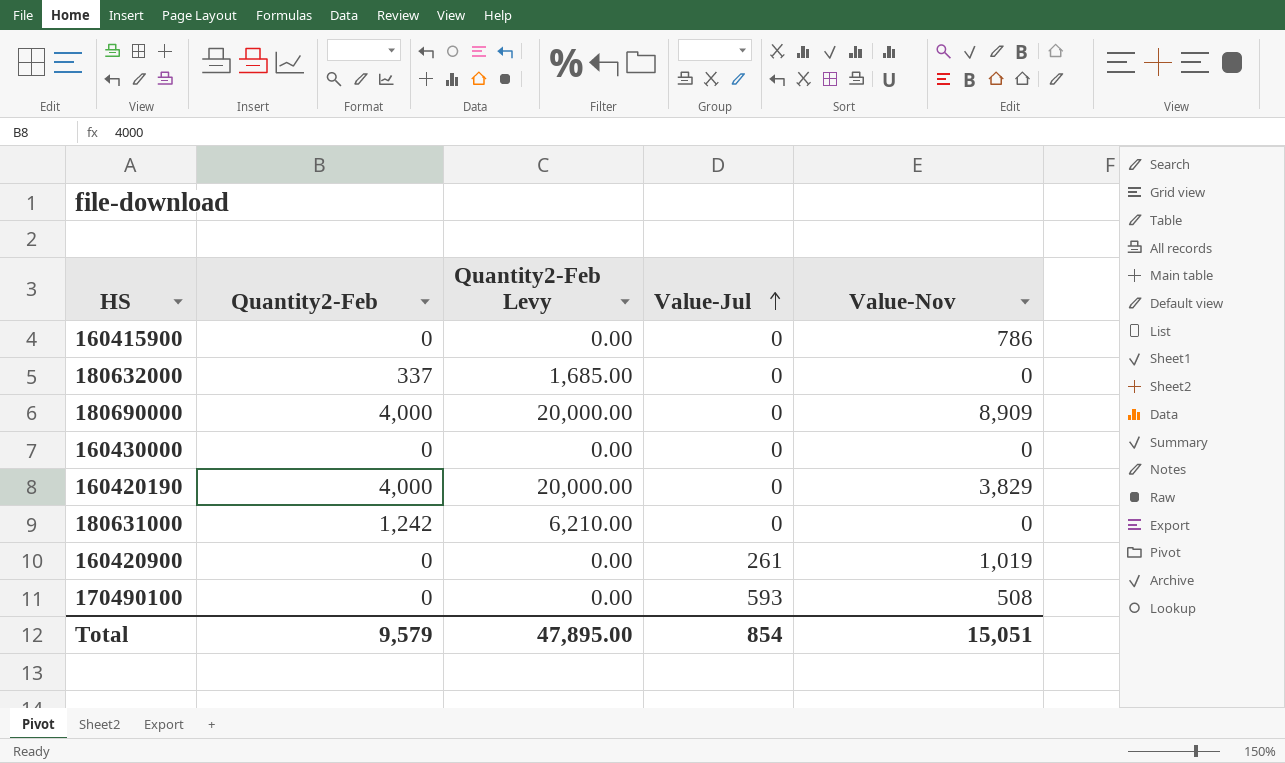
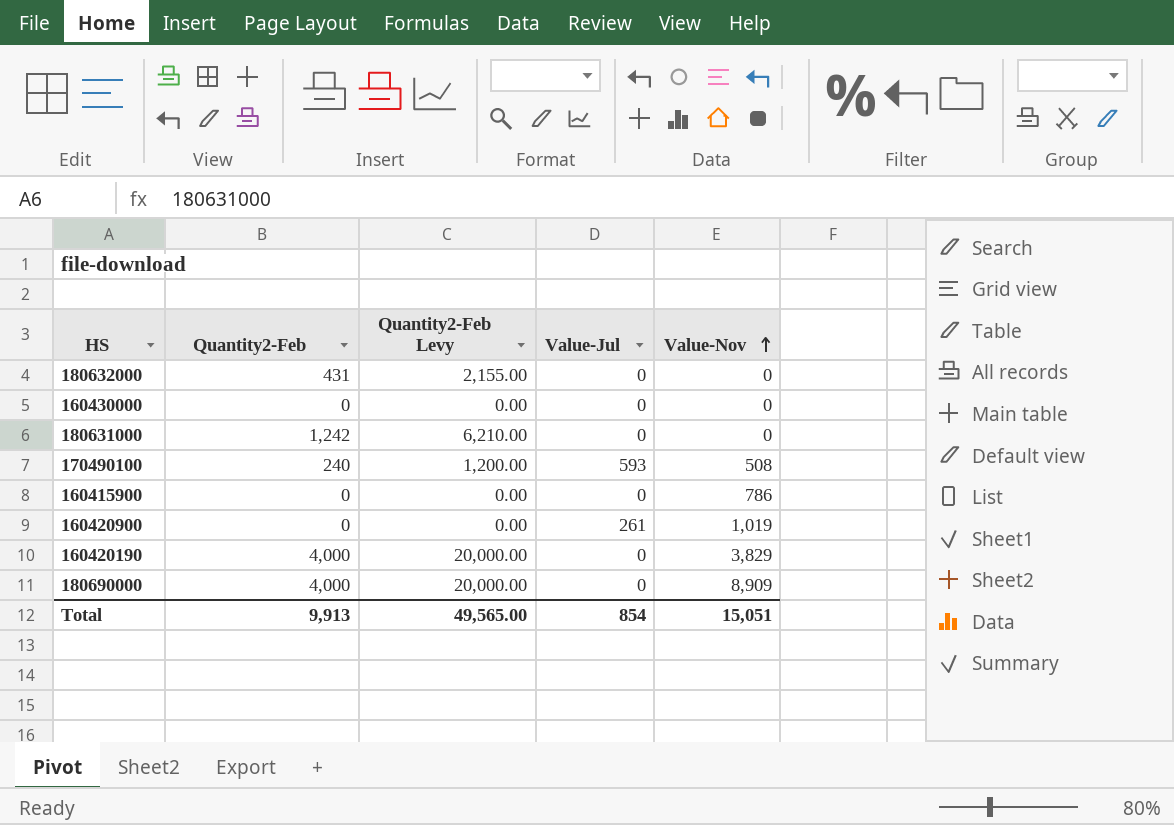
row order: Value-Jul ascending -> Value-Nov ascending
180632000 | Quantity2-Feb: 337 -> 431
180632000 | Quantity2-Feb Levy: 1,685.00 -> 2,155.00
170490100 | Quantity2-Feb: 0 -> 240
170490100 | Quantity2-Feb Levy: 0.00 -> 1,200.00
Total | Quantity2-Feb: 9,579 -> 9,913
Total | Quantity2-Feb Levy: 47,895.00 -> 49,565.00

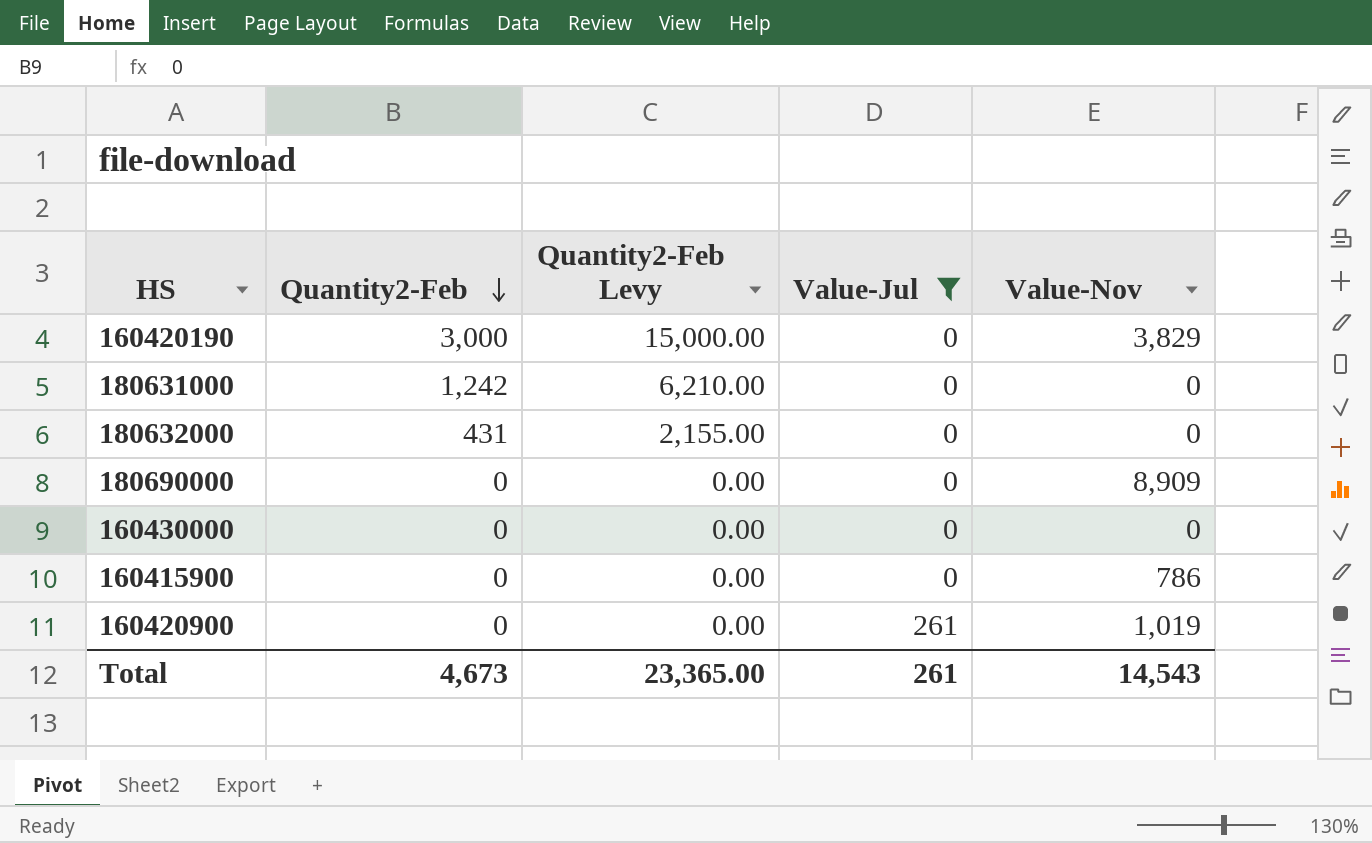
filter: none -> Value-Jul != 593
row order: Value-Nov ascending -> Quantity2-Feb descending
160420190 | Quantity2-Feb: 4,000 -> 3,000
160420190 | Quantity2-Feb Levy: 20,000.00 -> 15,000.00
180690000 | Quantity2-Feb: 4,000 -> 0
180690000 | Quantity2-Feb Levy: 20,000.00 -> 0.00
Total | Quantity2-Feb: 9,913 -> 4,673
Total | Quantity2-Feb Levy: 49,565.00 -> 23,365.00
Total | Value-Jul: 854 -> 261
Total | Value-Nov: 15,051 -> 14,543

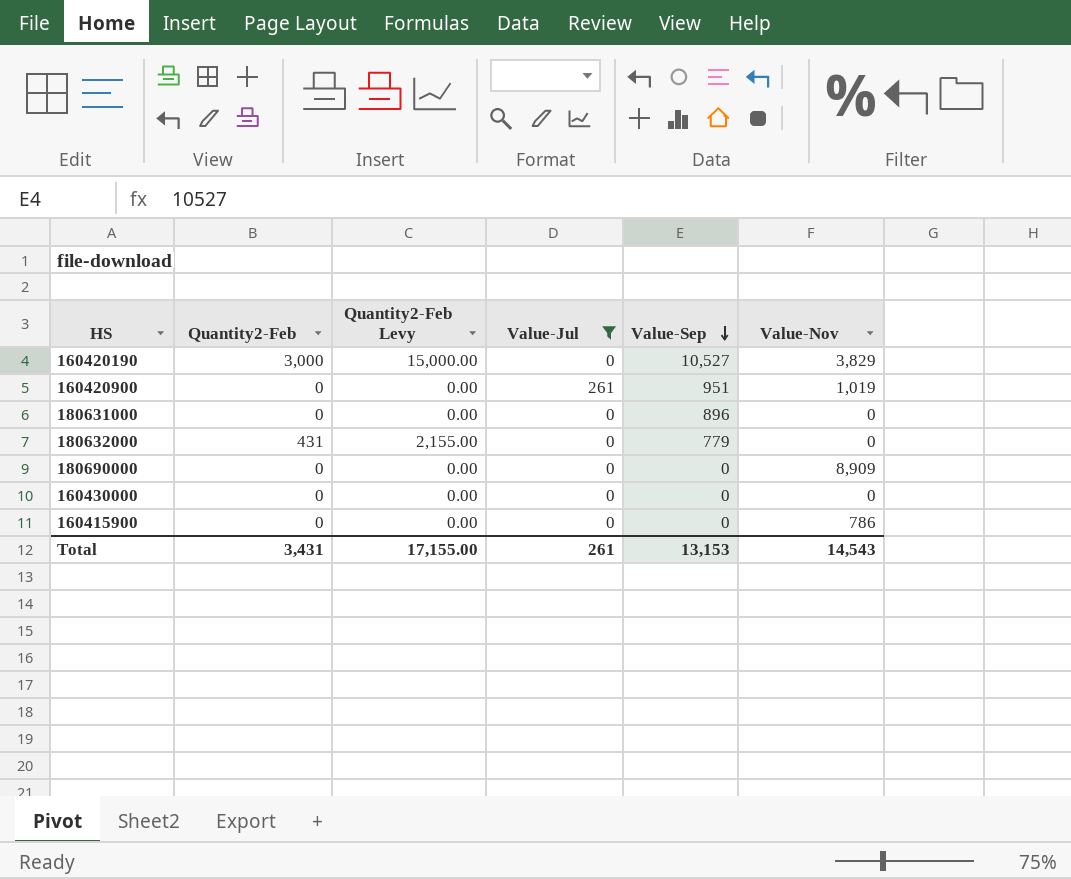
row order: Quantity2-Feb descending -> Value-Sep descending
column Value-Sep | position: none -> 5
180631000 | Quantity2-Feb: 1,242 -> 0
180631000 | Quantity2-Feb Levy: 6,210.00 -> 0.00
Total | Quantity2-Feb: 4,673 -> 3,431
Total | Quantity2-Feb Levy: 23,365.00 -> 17,155.00

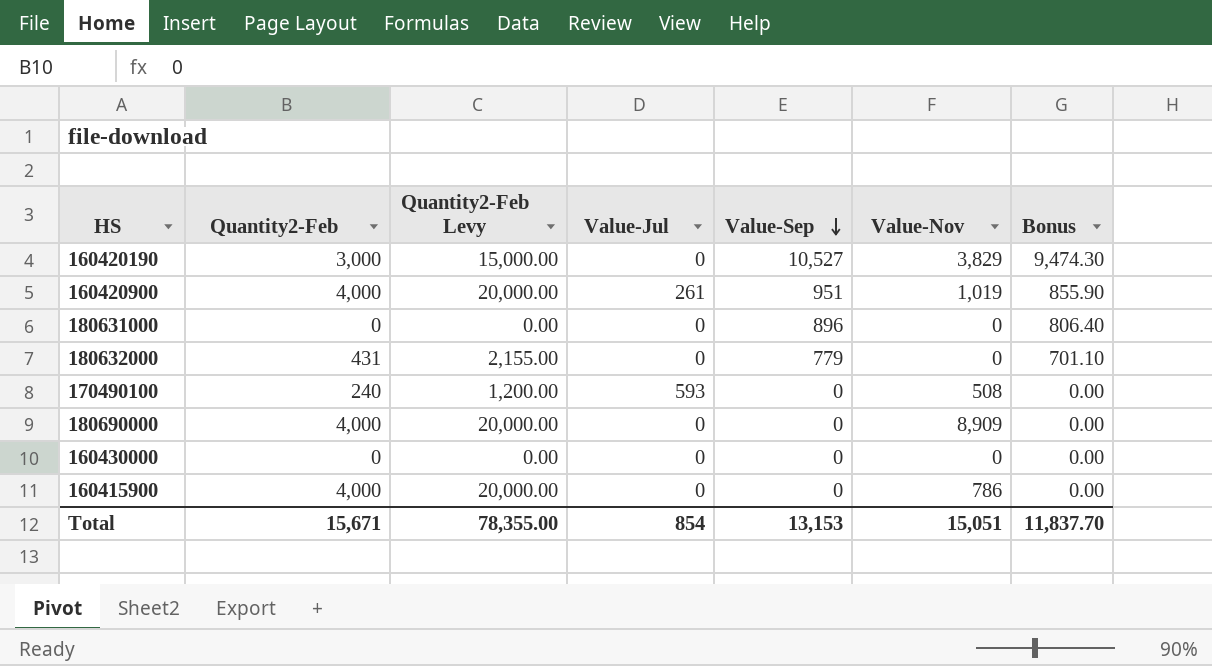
filter: Value-Jul != 593 -> none
column Bonus | formula: none -> [Value-Sep] * 0.9
160420900 | Quantity2-Feb: 0 -> 4,000
160420900 | Quantity2-Feb Levy: 0.00 -> 20,000.00
180690000 | Quantity2-Feb: 0 -> 4,000
180690000 | Quantity2-Feb Levy: 0.00 -> 20,000.00
160415900 | Quantity2-Feb: 0 -> 4,000
160415900 | Quantity2-Feb Levy: 0.00 -> 20,000.00
Total | Quantity2-Feb: 3,431 -> 15,671
Total | Quantity2-Feb Levy: 17,155.00 -> 78,355.00
Total | Value-Jul: 261 -> 854
Total | Value-Nov: 14,543 -> 15,051

